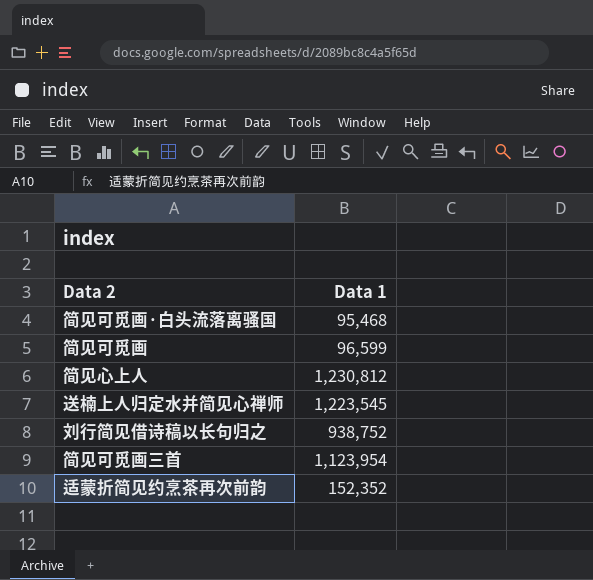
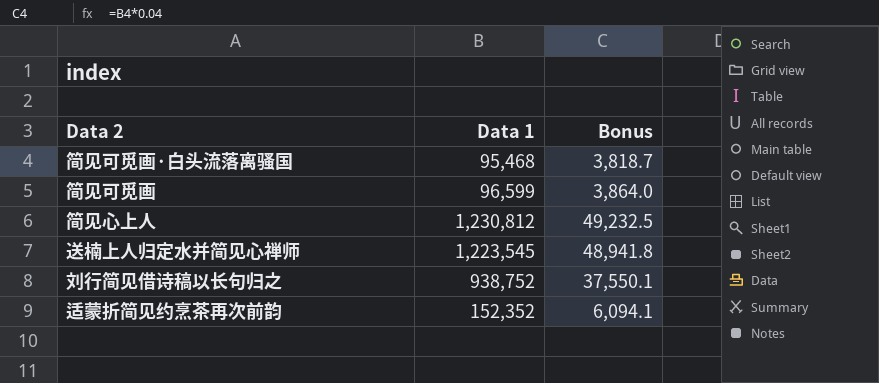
column Bonus | formula: none -> [Data 1] * 0.04
row 简见可觅画三首: 1,123,954 -> none

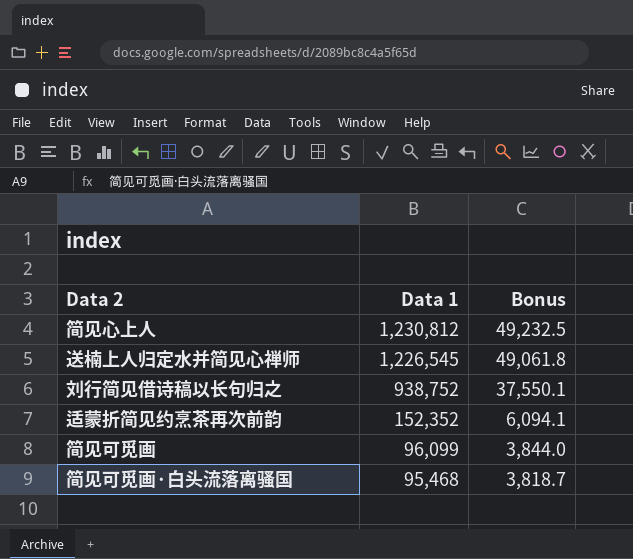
row order: none -> Data 1 descending
送楠上人归定水并简见心禅师 | Data 1: 1,223,545 -> 1,226,545
送楠上人归定水并简见心禅师 | Bonus: 48,941.8 -> 49,061.8
简见可觅画 | Data 1: 96,599 -> 96,099
简见可觅画 | Bonus: 3,864.0 -> 3,844.0

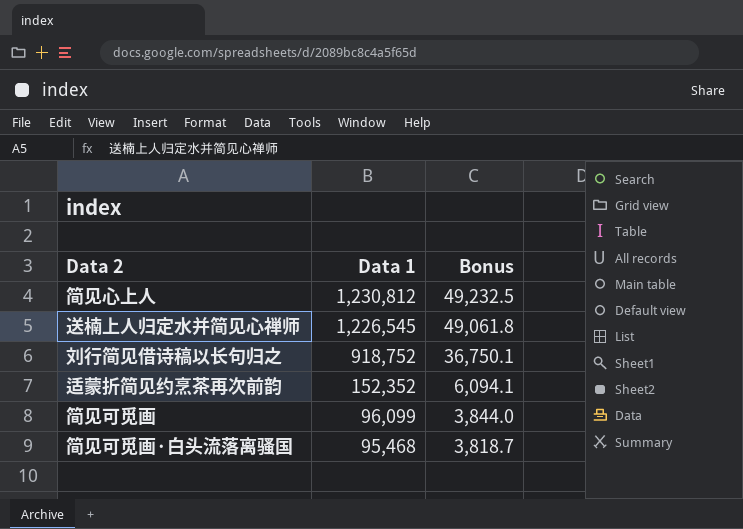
刘行简见借诗稿以长句归之 | Data 1: 938,752 -> 918,752
刘行简见借诗稿以长句归之 | Bonus: 37,550.1 -> 36,750.1

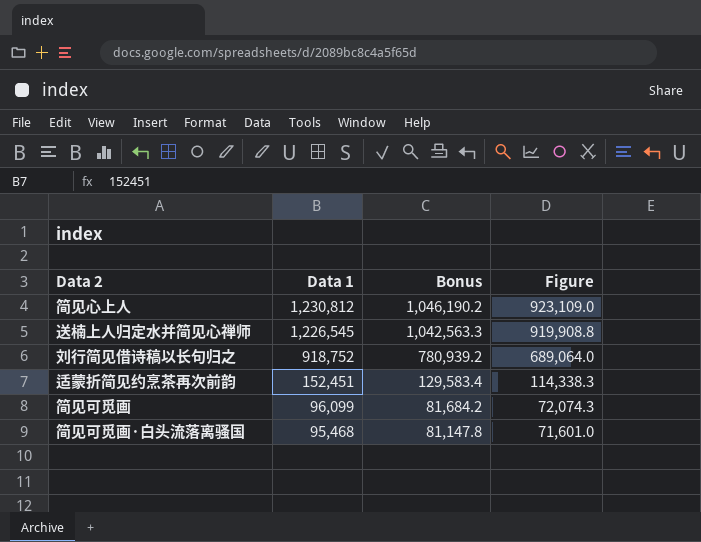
column Bonus | formula: [Data 1] * 0.04 -> [Data 1] * 0.85
column Figure | formula: none -> [Data 1] * 0.75
适蒙折简见约烹茶再次前韵 | Data 1: 152,352 -> 152,451

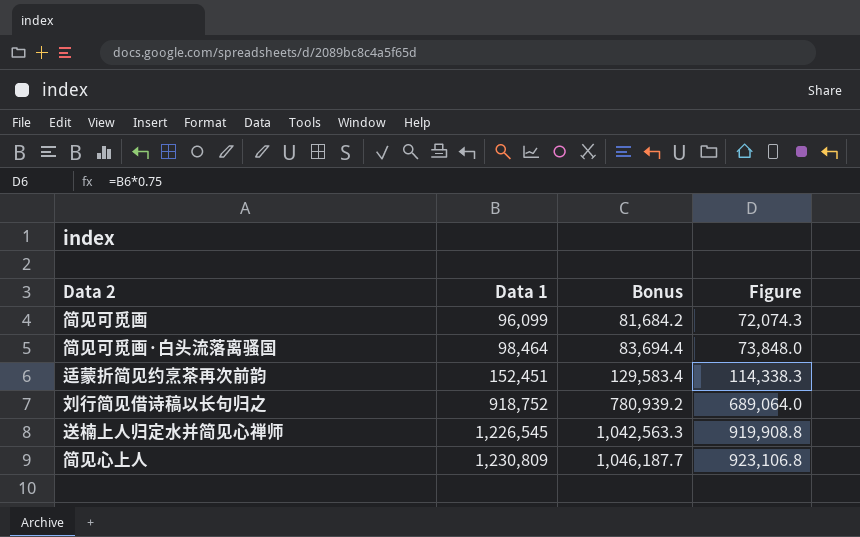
row order: Data 1 descending -> Data 1 ascending
简见可觅画·白头流落离骚国 | Data 1: 95,468 -> 98,464
简见可觅画·白头流落离骚国 | Bonus: 81,147.8 -> 83,694.4
简见可觅画·白头流落离骚国 | Figure: 71,601.0 -> 73,848.0
简见心上人 | Data 1: 1,230,812 -> 1,230,809
简见心上人 | Bonus: 1,046,190.2 -> 1,046,187.7
简见心上人 | Figure: 923,109.0 -> 923,106.8

